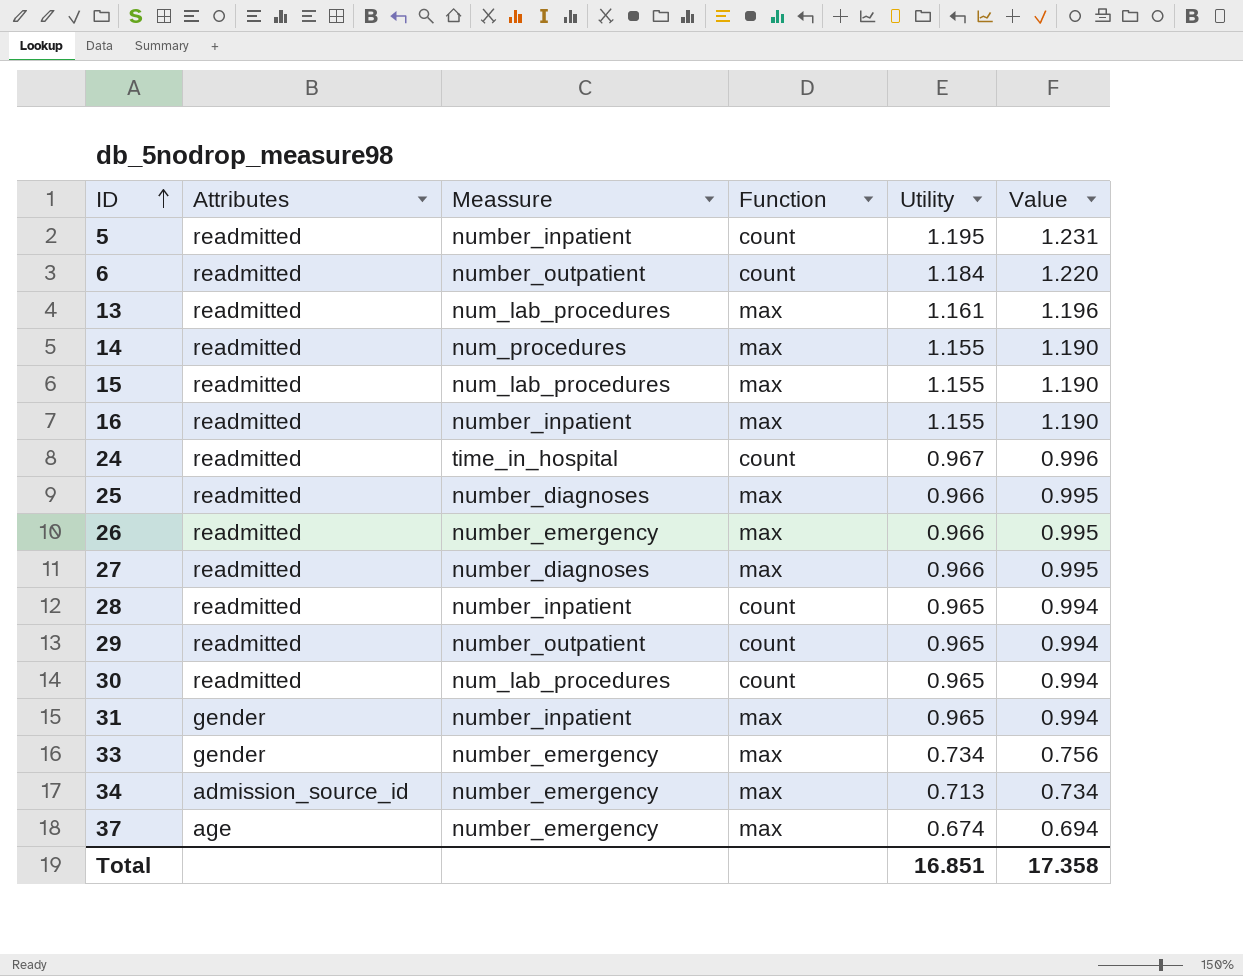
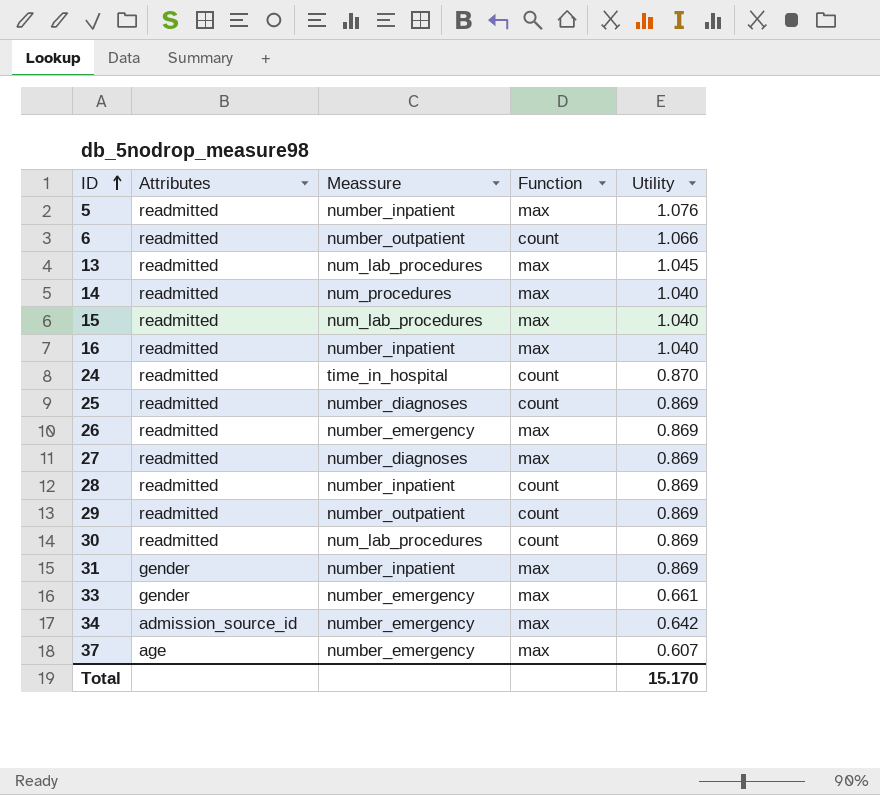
column Value | formula: [Utility] * 1.03 -> none
5 | Function: count -> max
5 | Utility: 1.195 -> 1.076
6 | Utility: 1.184 -> 1.066
13 | Utility: 1.161 -> 1.045
14 | Utility: 1.155 -> 1.040
15 | Utility: 1.155 -> 1.040
16 | Utility: 1.155 -> 1.040
24 | Utility: 0.967 -> 0.870
25 | Function: max -> count
25 | Utility: 0.966 -> 0.869
26 | Utility: 0.966 -> 0.869
27 | Utility: 0.966 -> 0.869
28 | Utility: 0.965 -> 0.869
29 | Utility: 0.965 -> 0.869
30 | Utility: 0.965 -> 0.869
31 | Utility: 0.965 -> 0.869
33 | Utility: 0.734 -> 0.661
34 | Utility: 0.713 -> 0.642
37 | Utility: 0.674 -> 0.607
Total | Utility: 16.851 -> 15.170

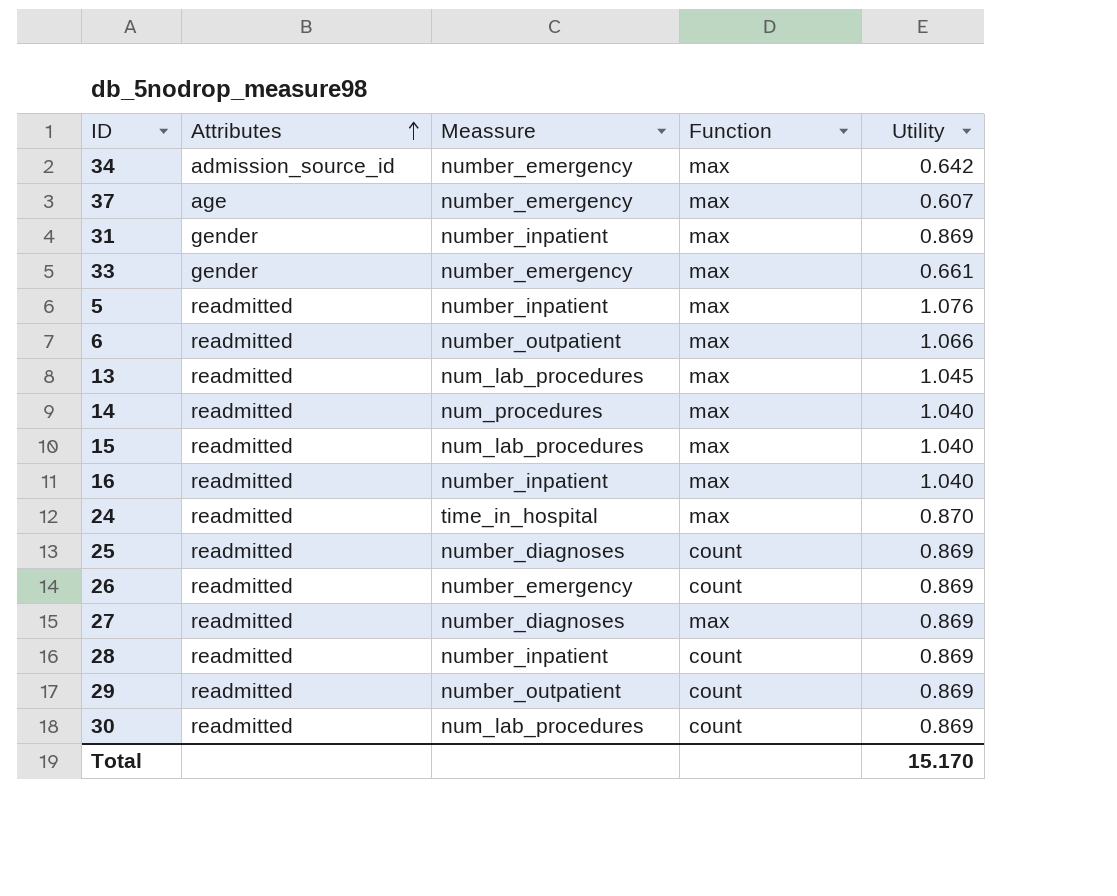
row order: ID ascending -> Attributes ascending
6 | Function: count -> max
24 | Function: count -> max
26 | Function: max -> count

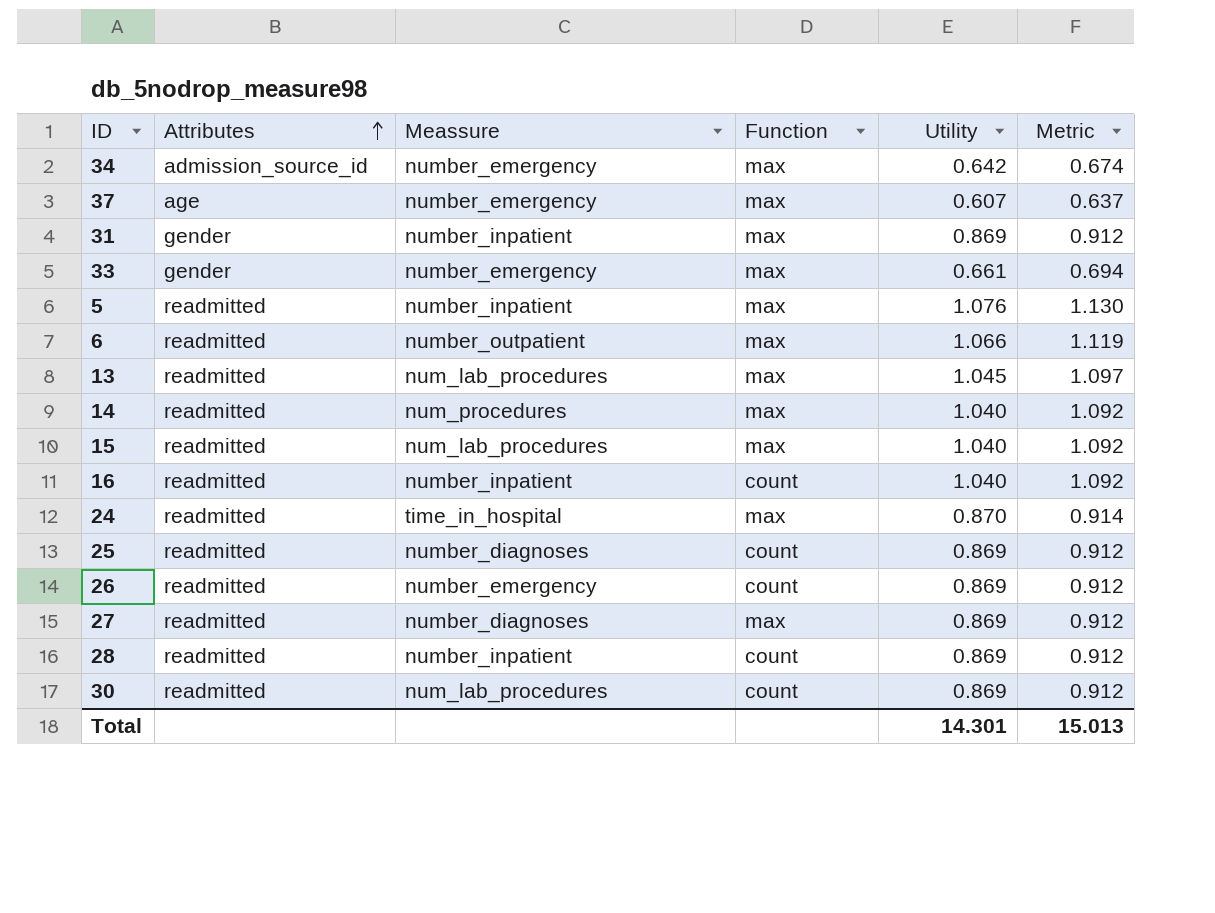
column Metric | formula: none -> [Utility] * 1.05
row 29: readmitted | number_outpatient | count | 0.869 -> none
16 | Function: max -> count
Total | Utility: 15.170 -> 14.301

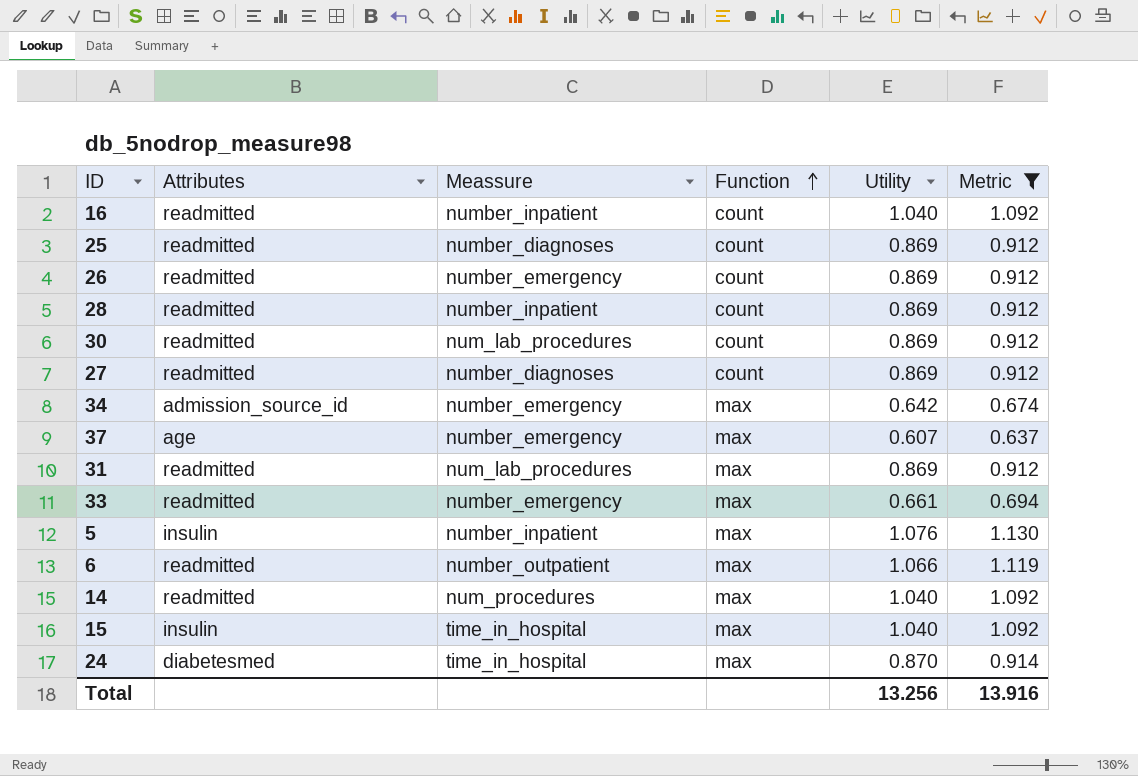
filter: none -> Metric != 1.097
row order: Attributes ascending -> Function ascending
27 | Function: max -> count
31 | Attributes: gender -> readmitted
31 | Meassure: number_inpatient -> num_lab_procedures
33 | Attributes: gender -> readmitted
5 | Attributes: readmitted -> insulin
15 | Attributes: readmitted -> insulin
15 | Meassure: num_lab_procedures -> time_in_hospital
24 | Attributes: readmitted -> diabetesmed
Total | Utility: 14.301 -> 13.256
Total | Metric: 15.013 -> 13.916

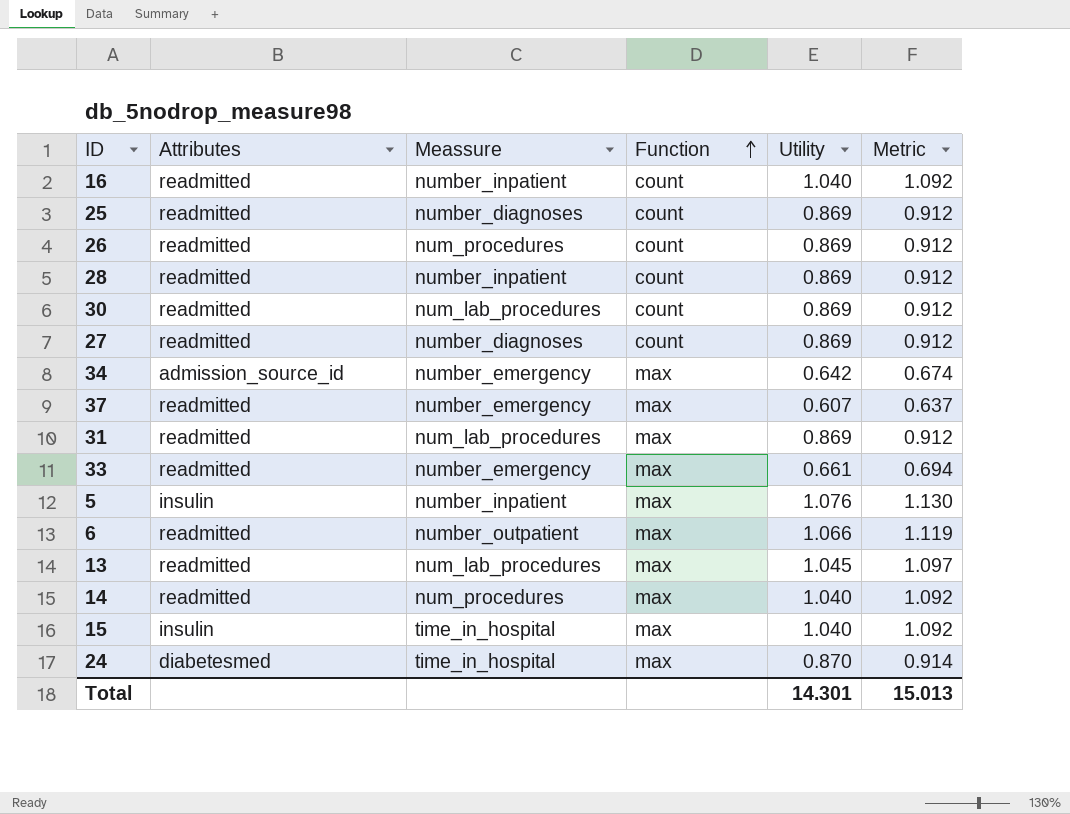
filter: Metric != 1.097 -> none
26 | Meassure: number_emergency -> num_procedures
37 | Attributes: age -> readmitted
Total | Utility: 13.256 -> 14.301
Total | Metric: 13.916 -> 15.013

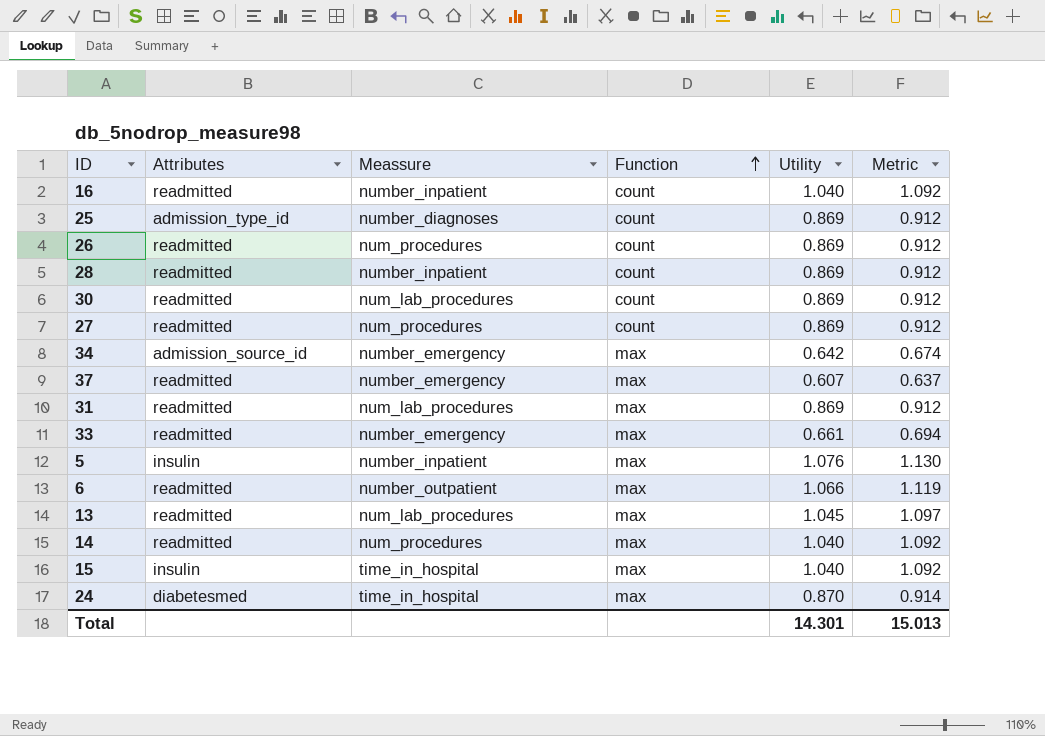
25 | Attributes: readmitted -> admission_type_id
27 | Meassure: number_diagnoses -> num_procedures

